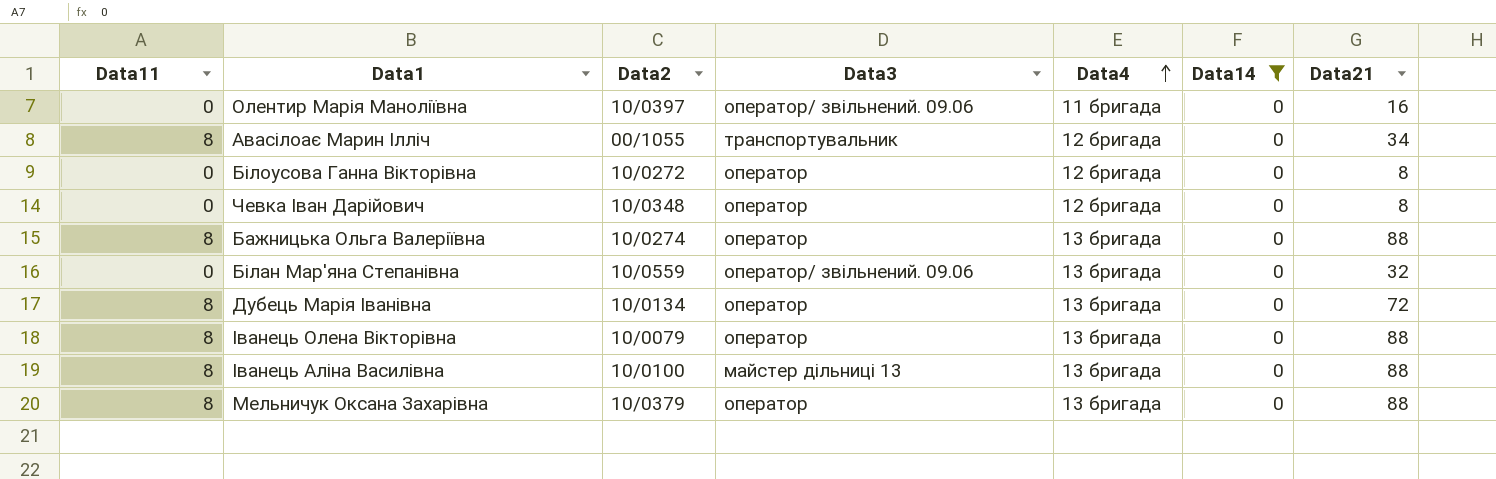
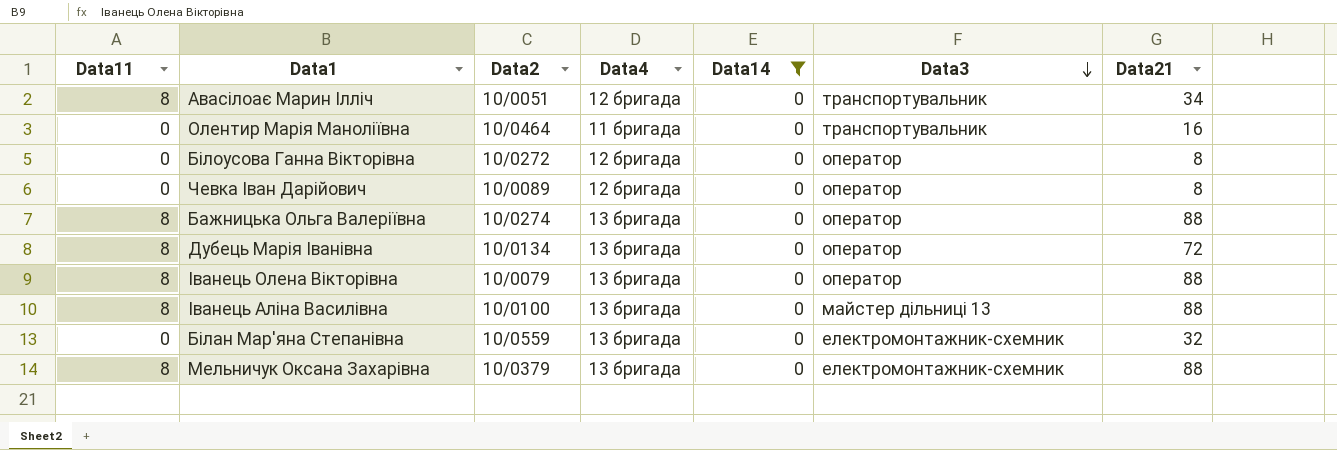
row order: Data4 ascending -> Data3 descending
column Data3 | position: 4 -> 6
Авасілоає Марин Ілліч | Data2: 00/1055 -> 10/0051
Олентир Марія Маноліївна | Data2: 10/0397 -> 10/0464
Олентир Марія Маноліївна | Data3: оператор/ звільнений. 09.06 -> транспортувальник
Чевка Іван Дарійович | Data2: 10/0348 -> 10/0089
Білан Мар'яна Степанівна | Data3: оператор/ звільнений. 09.06 -> електромонтажник-схемник
Мельничук Оксана Захарівна | Data3: оператор -> електромонтажник-схемник

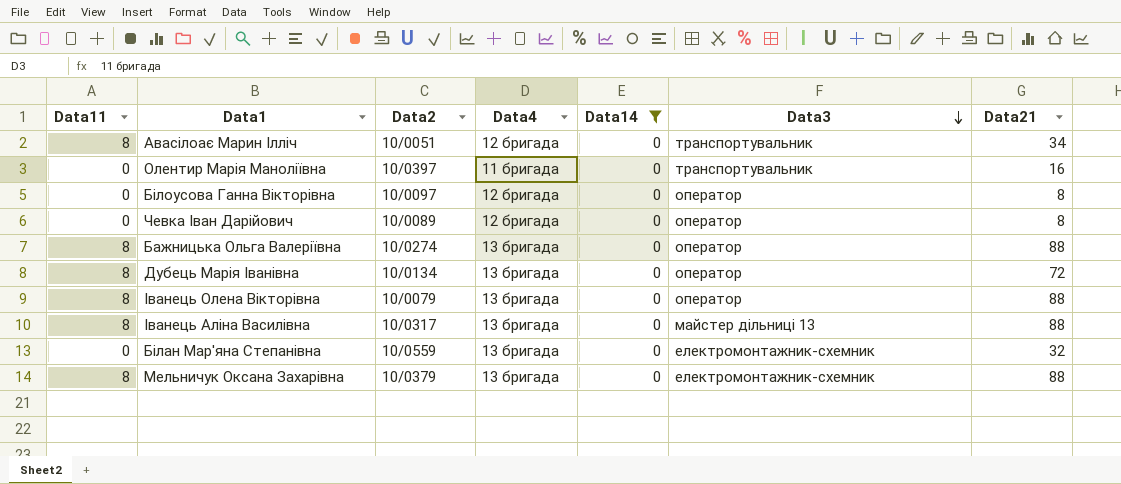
Олентир Марія Маноліївна | Data2: 10/0464 -> 10/0397
Білоусова Ганна Вікторівна | Data2: 10/0272 -> 10/0097
Іванець Аліна Василівна | Data2: 10/0100 -> 10/0317

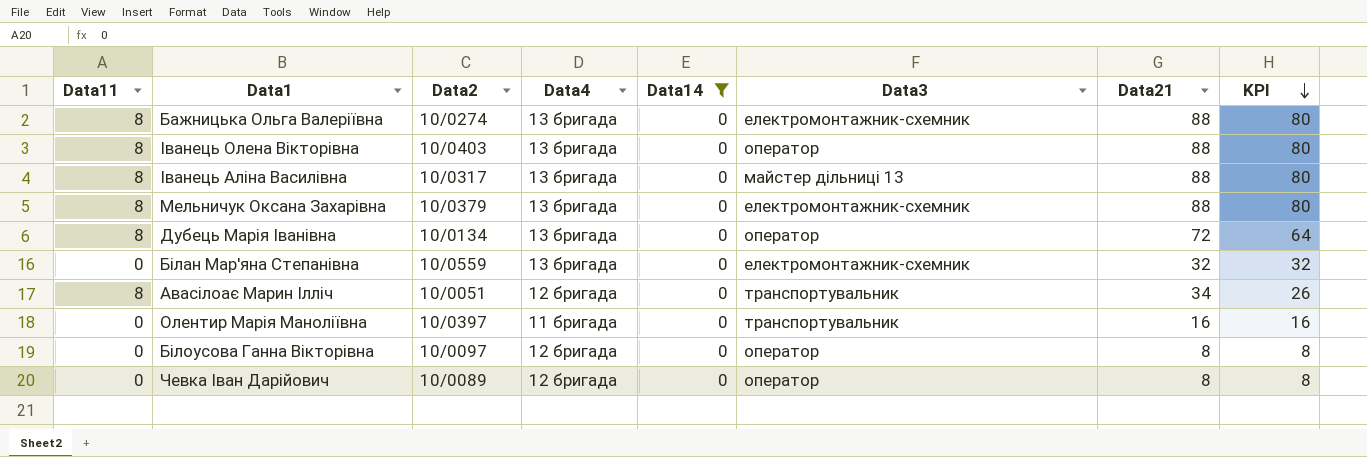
row order: Data3 descending -> KPI descending
column KPI | formula: none -> [Data21] - [Data11]
Бажницька Ольга Валеріївна | Data3: оператор -> електромонтажник-схемник
Іванець Олена Вікторівна | Data2: 10/0079 -> 10/0403

